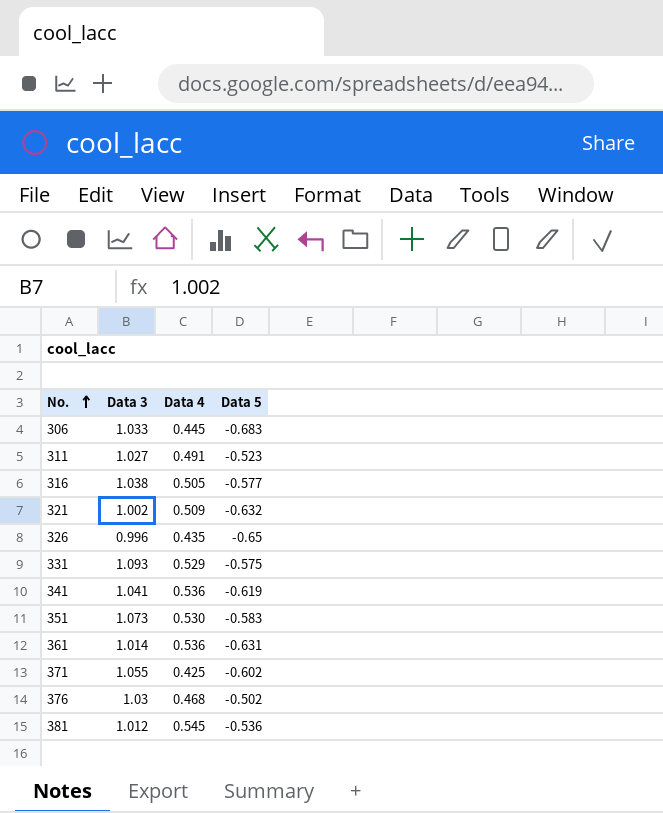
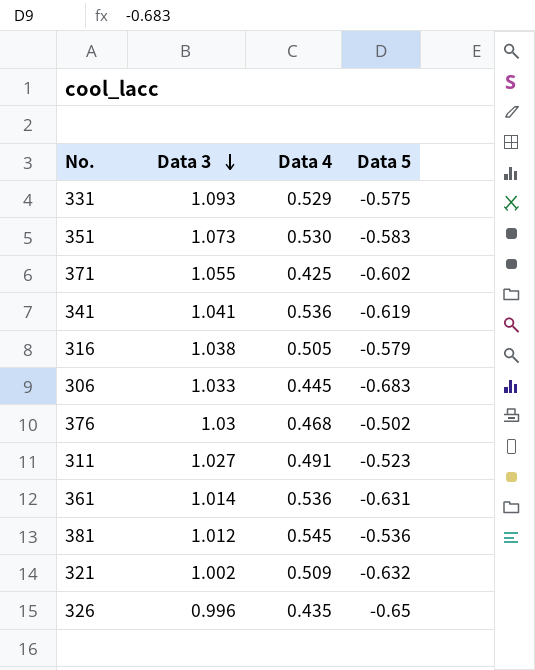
row order: No. ascending -> Data 3 descending
316 | Data 5: -0.577 -> -0.579

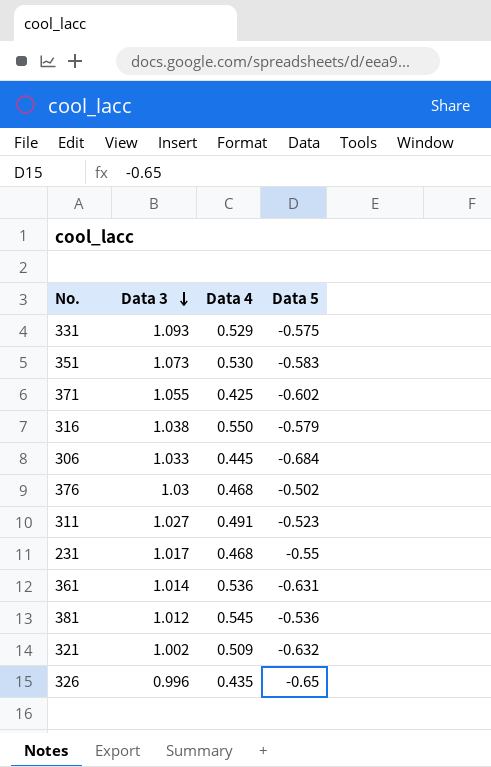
row 341: 1.041 | 0.536 | -0.619 -> none
316 | Data 4: 0.505 -> 0.550
306 | Data 5: -0.683 -> -0.684
row 231: none -> 1.017 | 0.468 | -0.55

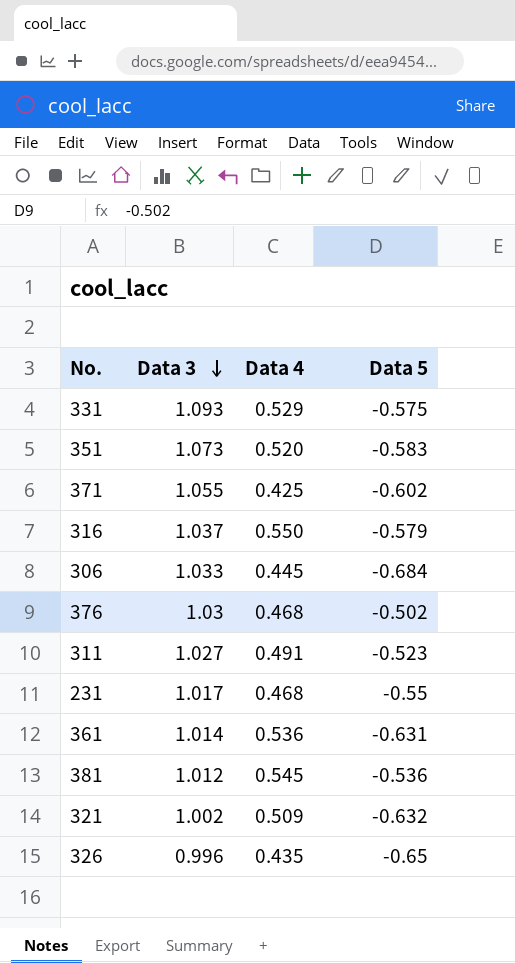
351 | Data 4: 0.530 -> 0.520
316 | Data 3: 1.038 -> 1.037

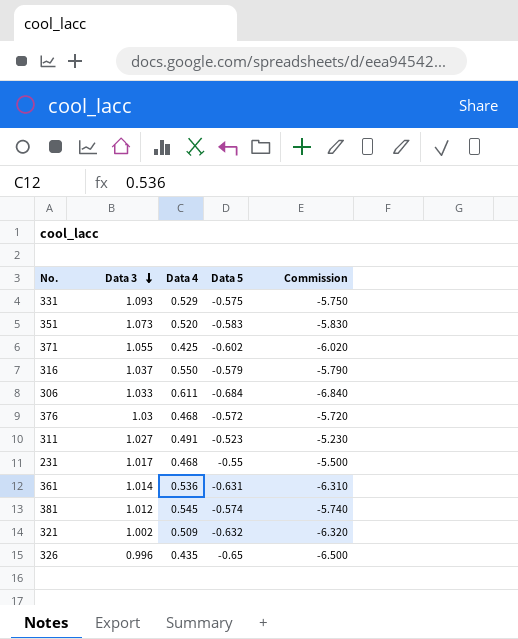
column Commission | formula: none -> [Data 5] * 10
306 | Data 4: 0.445 -> 0.611
376 | Data 5: -0.502 -> -0.572
381 | Data 5: -0.536 -> -0.574

